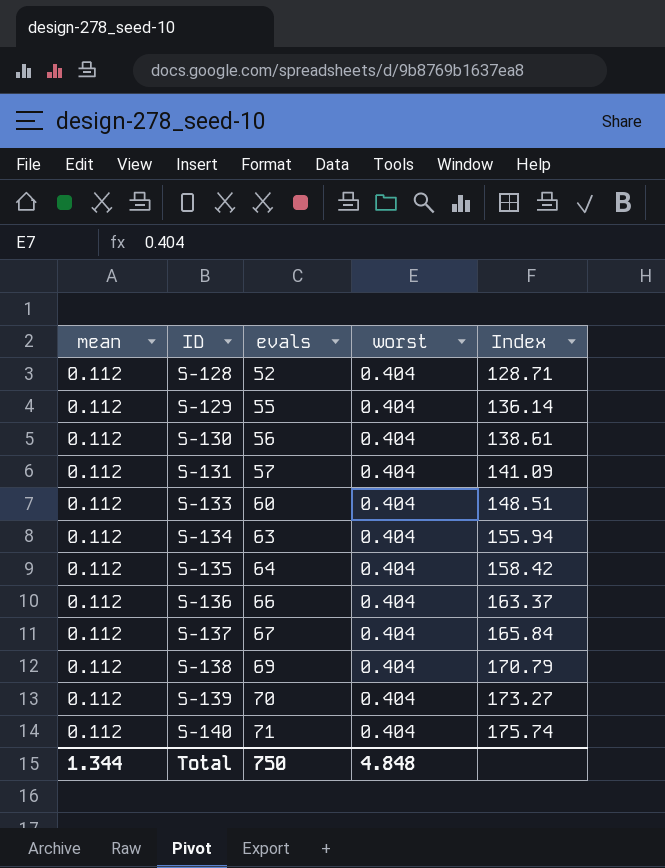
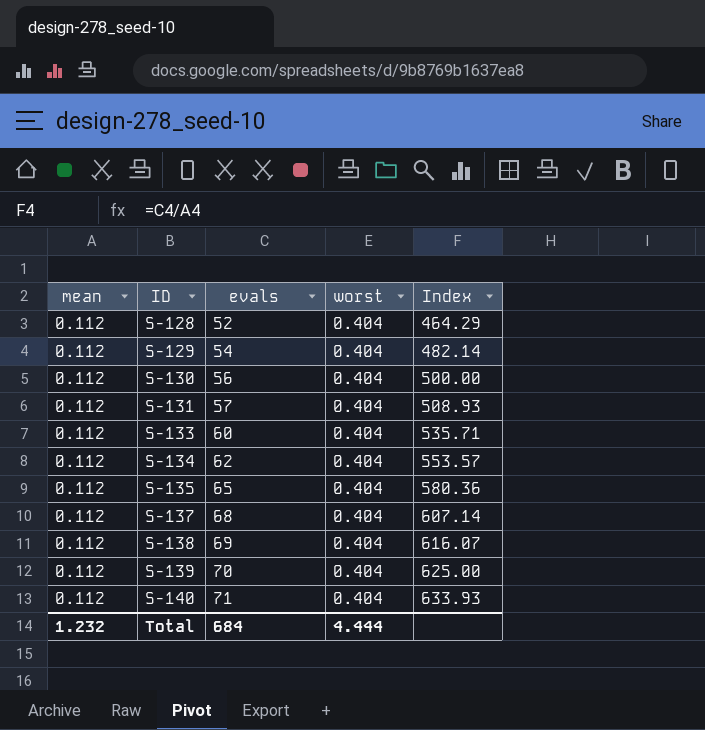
column Index | formula: [evals] / [worst] -> [evals] / [mean]
row S-136: 0.112 | 66 | 0.404 | 163.37 -> none
S-129 | evals: 55 -> 54
S-134 | evals: 63 -> 62
S-135 | evals: 64 -> 65
S-137 | evals: 67 -> 68
Total | mean: 1.344 -> 1.232
Total | evals: 750 -> 684
Total | worst: 4.848 -> 4.444

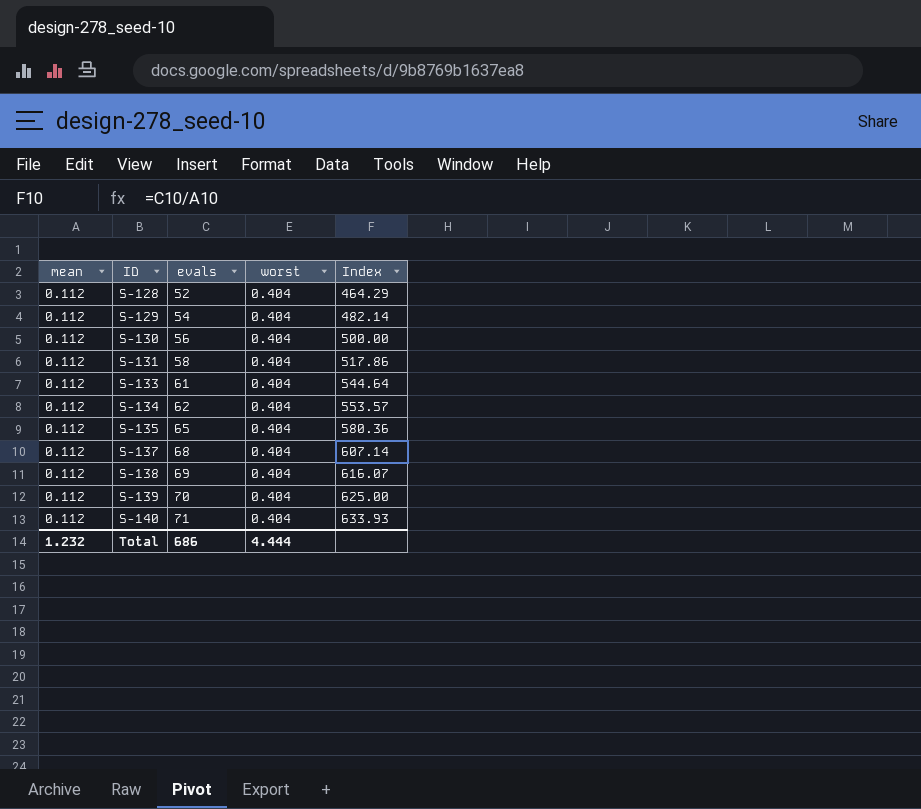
S-131 | evals: 57 -> 58
S-131 | Index: 508.93 -> 517.86
S-133 | evals: 60 -> 61
S-133 | Index: 535.71 -> 544.64
Total | evals: 684 -> 686

